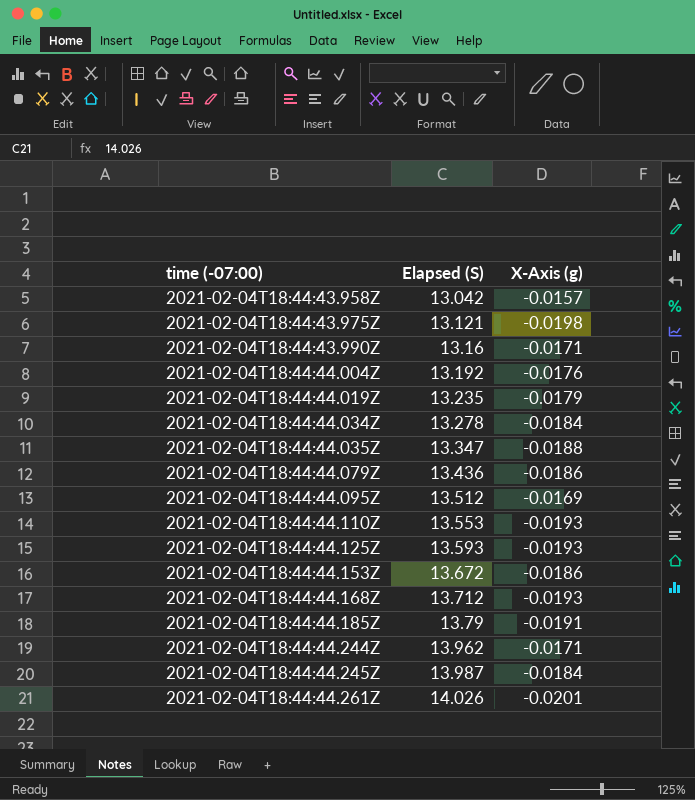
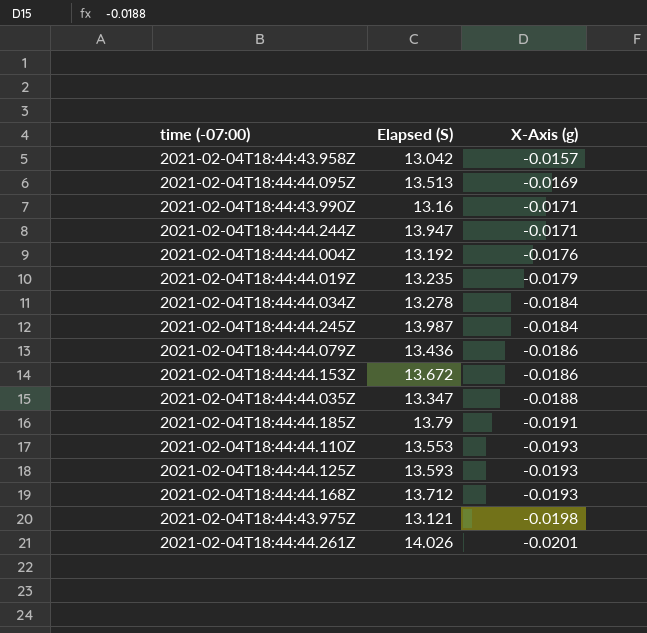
row order: time (-07:00) ascending -> X-Axis (g) descending
2021-02-04T18:44:44.095Z | Elapsed (S): 13.512 -> 13.513
2021-02-04T18:44:44.244Z | Elapsed (S): 13.962 -> 13.947

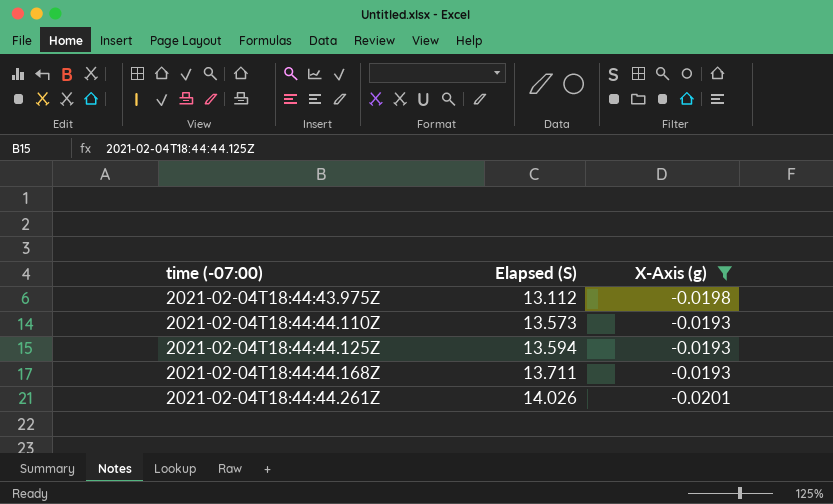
filter: none -> X-Axis (g) <= -0.0193
row order: X-Axis (g) descending -> time (-07:00) ascending
2021-02-04T18:44:43.975Z | Elapsed (S): 13.121 -> 13.112
2021-02-04T18:44:44.110Z | Elapsed (S): 13.553 -> 13.573
2021-02-04T18:44:44.125Z | Elapsed (S): 13.593 -> 13.594
2021-02-04T18:44:44.168Z | Elapsed (S): 13.712 -> 13.711

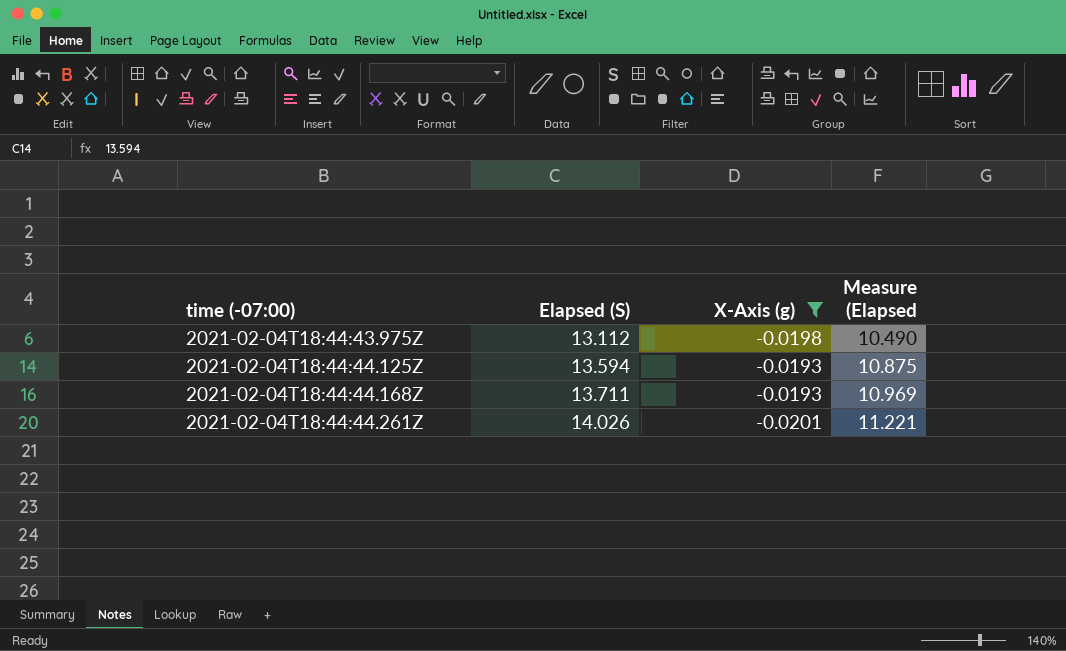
column Measure (Elapsed | formula: none -> [Elapsed (S)] * 0.8
row 2021-02-04T18:44:44.110Z: 13.573 | -0.0193 -> none

